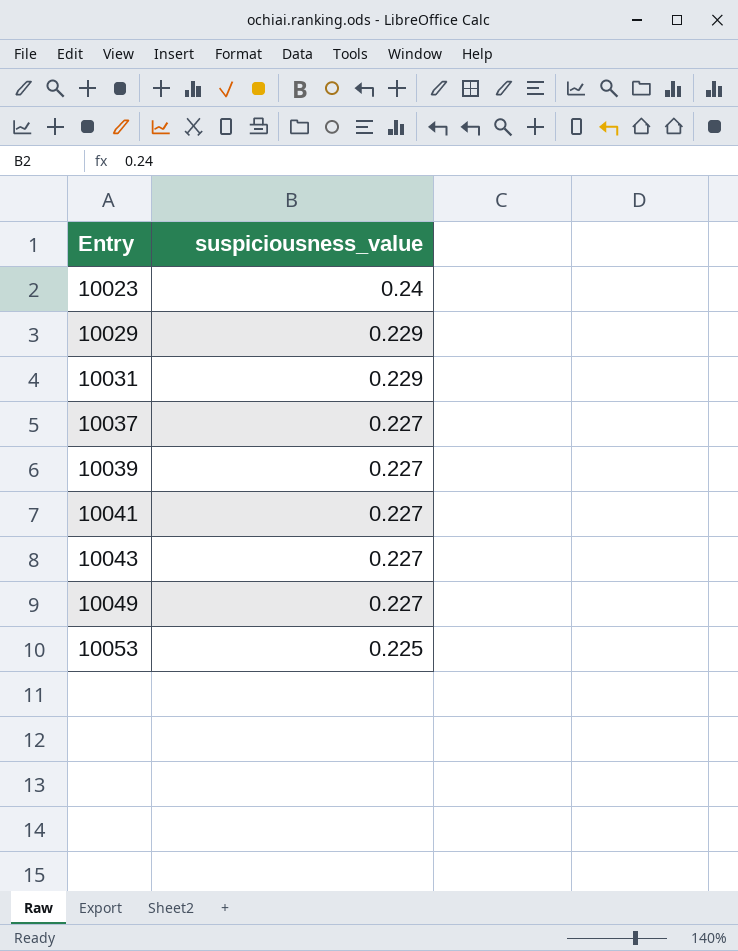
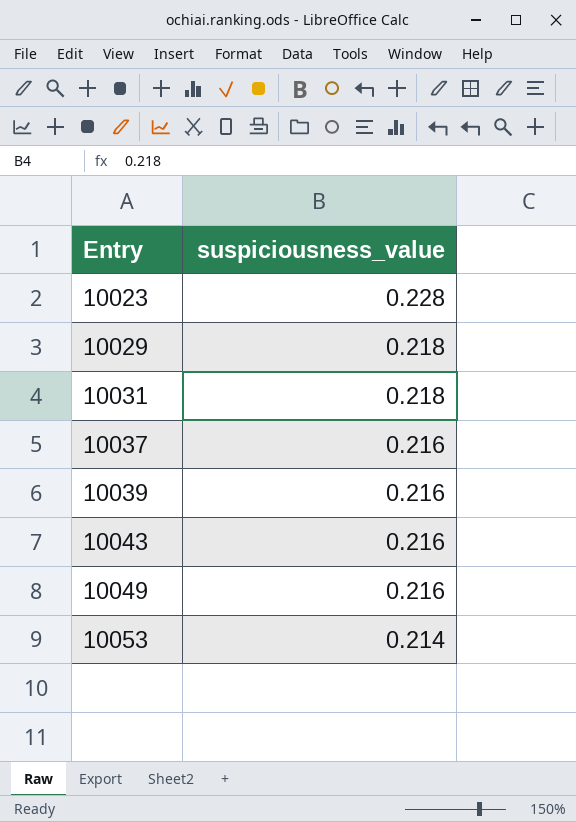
row 10041: 0.227 -> none
10023 | suspiciousness_value: 0.24 -> 0.228
10029 | suspiciousness_value: 0.229 -> 0.218
10031 | suspiciousness_value: 0.229 -> 0.218
10037 | suspiciousness_value: 0.227 -> 0.216
10039 | suspiciousness_value: 0.227 -> 0.216
10043 | suspiciousness_value: 0.227 -> 0.216
10049 | suspiciousness_value: 0.227 -> 0.216
10053 | suspiciousness_value: 0.225 -> 0.214

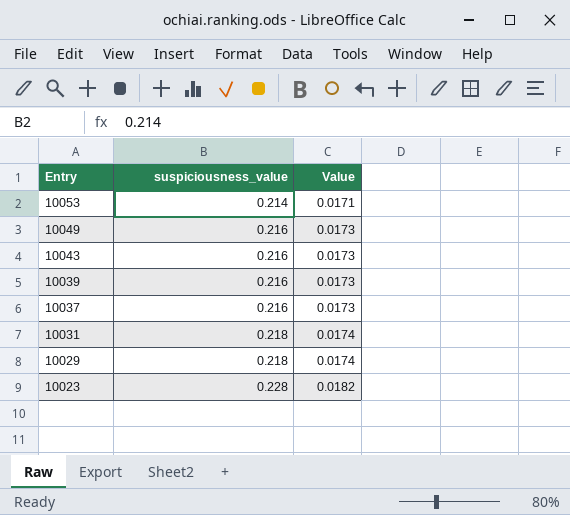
row order: Entry ascending -> Entry descending
column Value | formula: none -> [suspiciousness_value] * 0.08

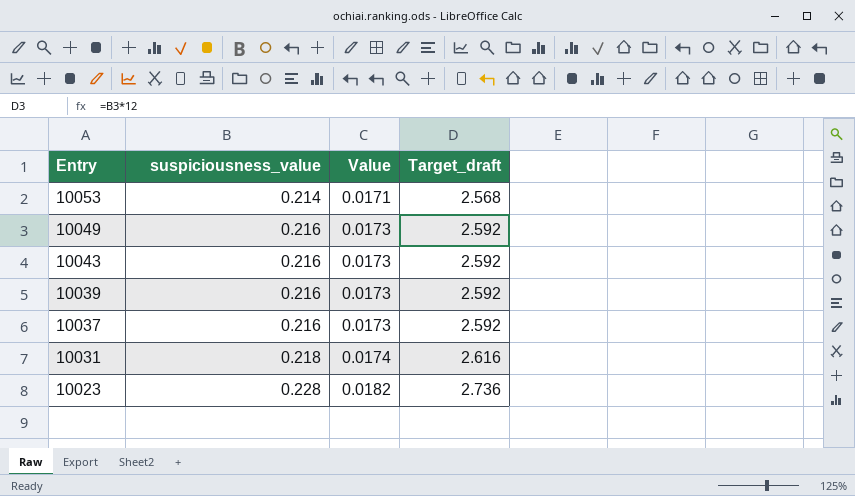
column Target_draft | formula: none -> [suspiciousness_value] * 12
row 10029: 0.218 | 0.0174 -> none

